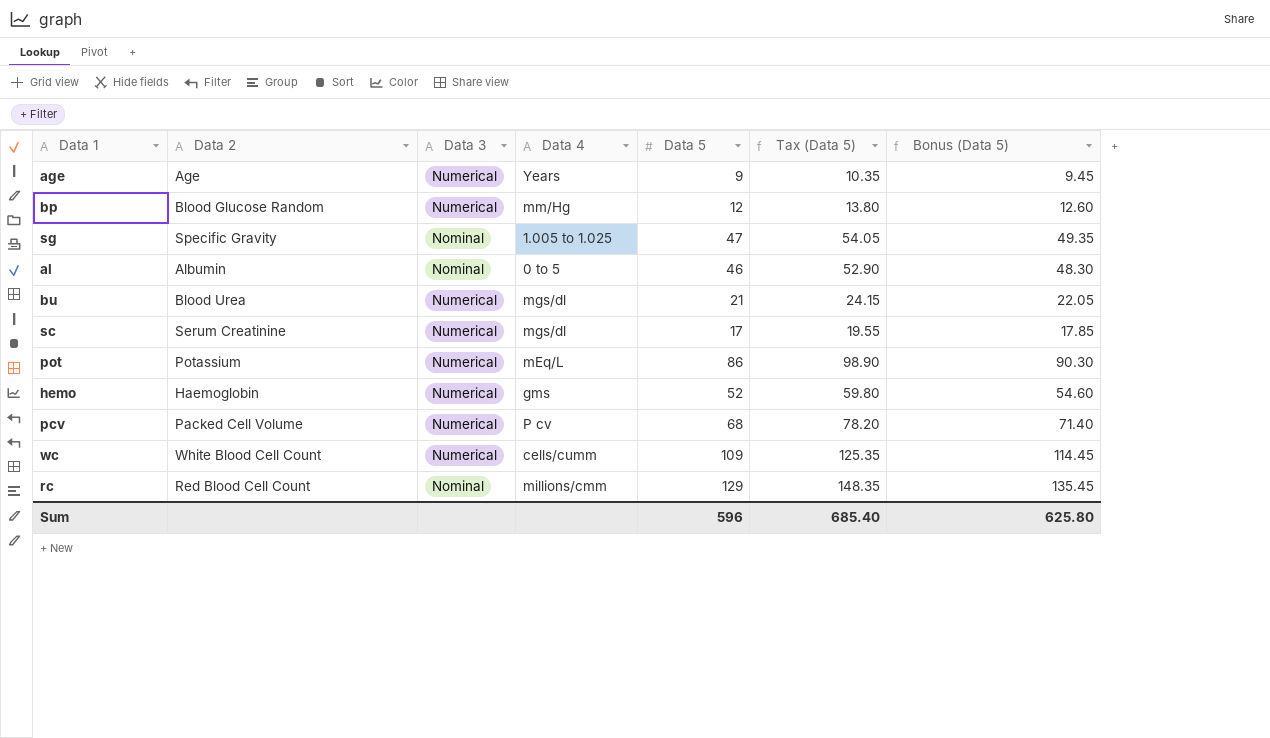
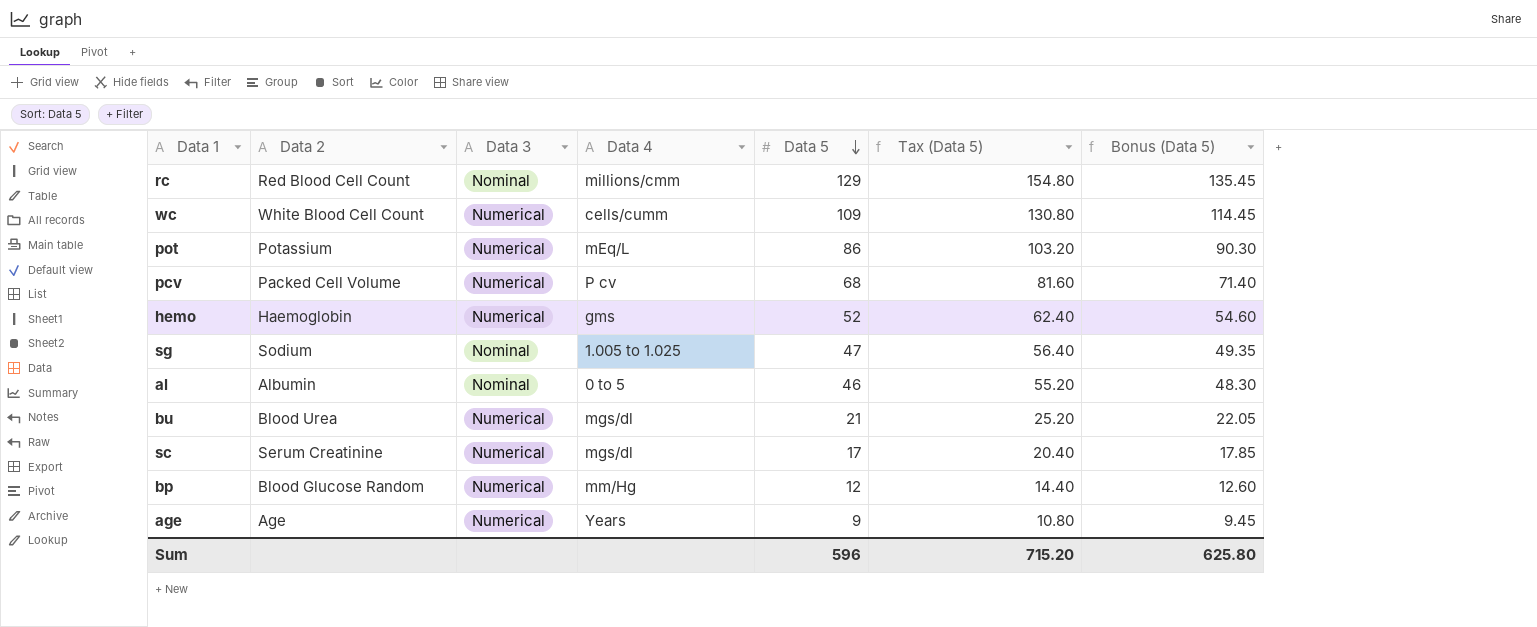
row order: none -> Data 5 descending
column Tax (Data 5) | formula: [Data 5] * 1.15 -> [Data 5] * 1.2
sg | Data 2: Specific Gravity -> Sodium
Sum | Tax (Data 5): 685.40 -> 715.20

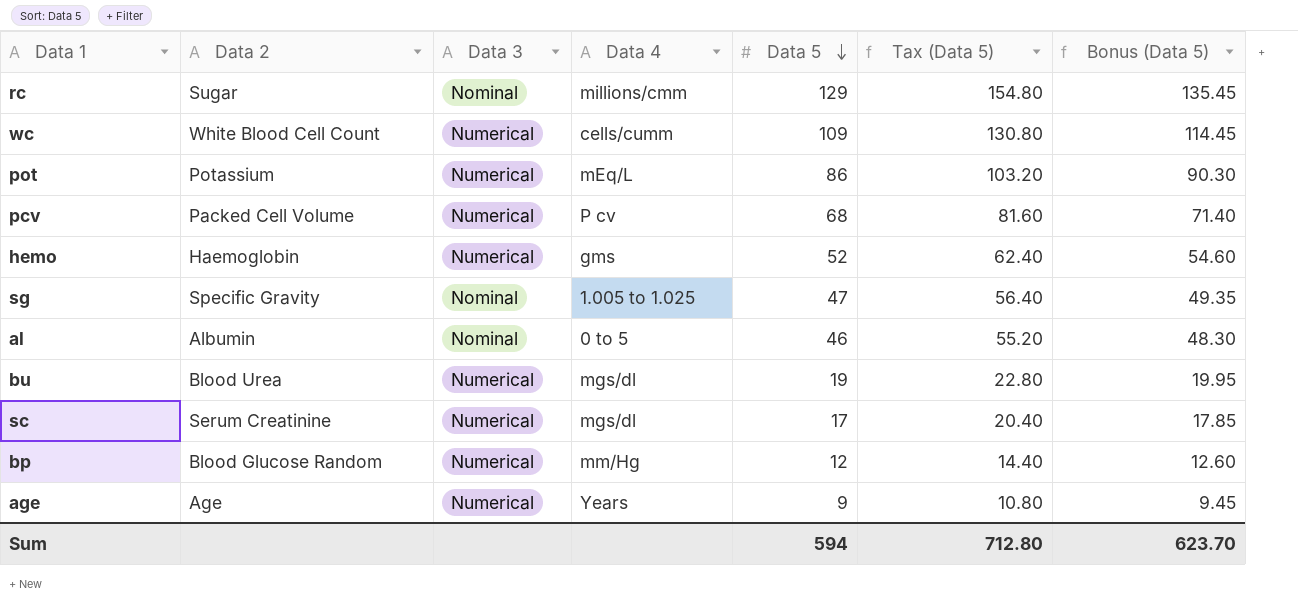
rc | Data 2: Red Blood Cell Count -> Sugar
sg | Data 2: Sodium -> Specific Gravity
bu | Data 5: 21 -> 19
bu | Tax (Data 5): 25.20 -> 22.80
bu | Bonus (Data 5): 22.05 -> 19.95
Sum | Data 5: 596 -> 594
Sum | Tax (Data 5): 715.20 -> 712.80
Sum | Bonus (Data 5): 625.80 -> 623.70

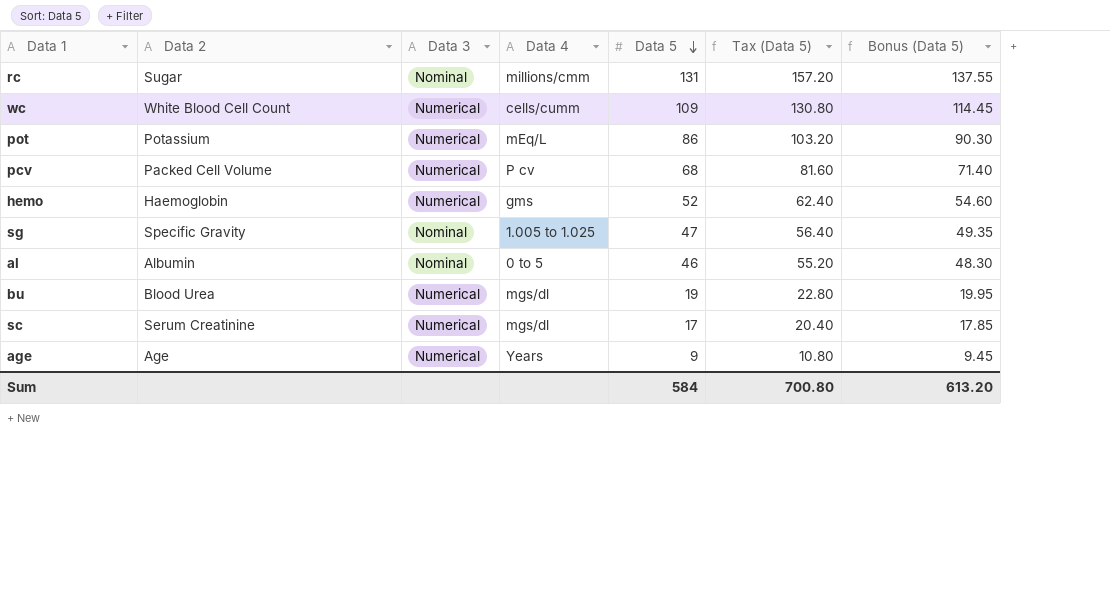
row bp: Blood Glucose Random | Numerical | mm/Hg | 12 | 14.40 | 12.60 -> none
rc | Data 5: 129 -> 131
rc | Tax (Data 5): 154.80 -> 157.20
rc | Bonus (Data 5): 135.45 -> 137.55
Sum | Data 5: 594 -> 584
Sum | Tax (Data 5): 712.80 -> 700.80
Sum | Bonus (Data 5): 623.70 -> 613.20

